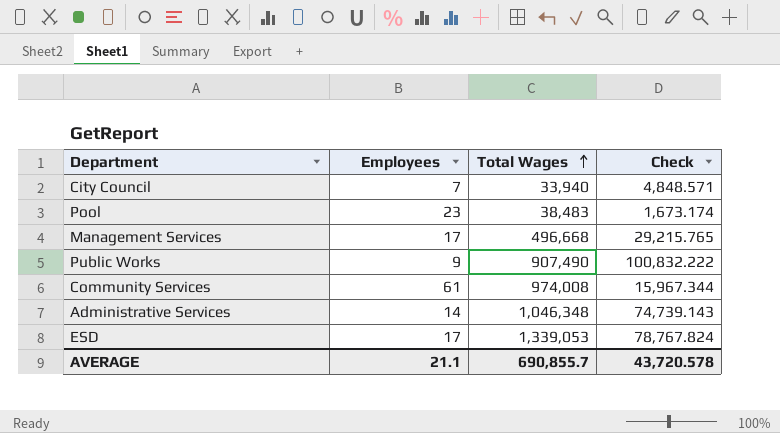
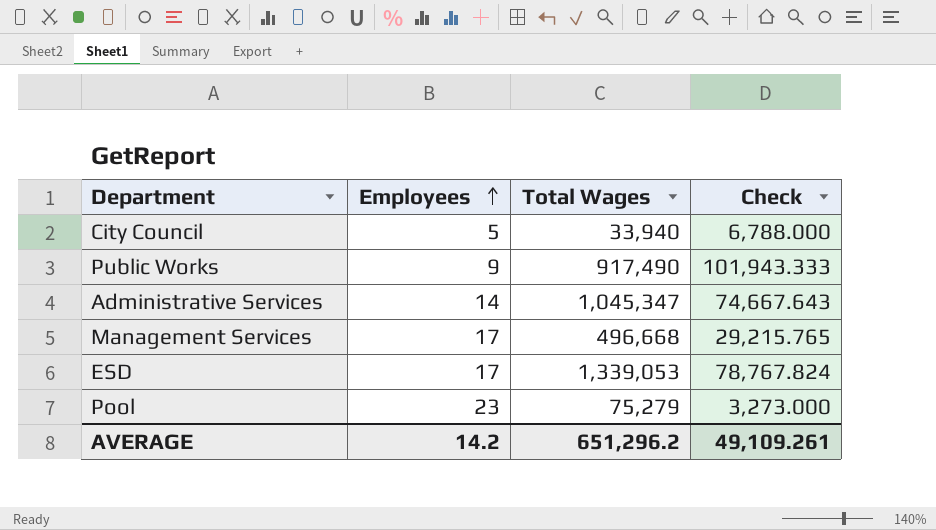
row order: Total Wages ascending -> Employees ascending
row Community Services: 61 | 974,008 | 15,967.344 -> none
City Council | Employees: 7 -> 5
City Council | Check: 4,848.571 -> 6,788.000
Public Works | Total Wages: 907,490 -> 917,490
Public Works | Check: 100,832.222 -> 101,943.333
Administrative Services | Total Wages: 1,046,348 -> 1,045,347
Administrative Services | Check: 74,739.143 -> 74,667.643
Pool | Total Wages: 38,483 -> 75,279
Pool | Check: 1,673.174 -> 3,273.000
AVERAGE | Employees: 21.1 -> 14.2
AVERAGE | Total Wages: 690,855.7 -> 651,296.2
AVERAGE | Check: 43,720.578 -> 49,109.261

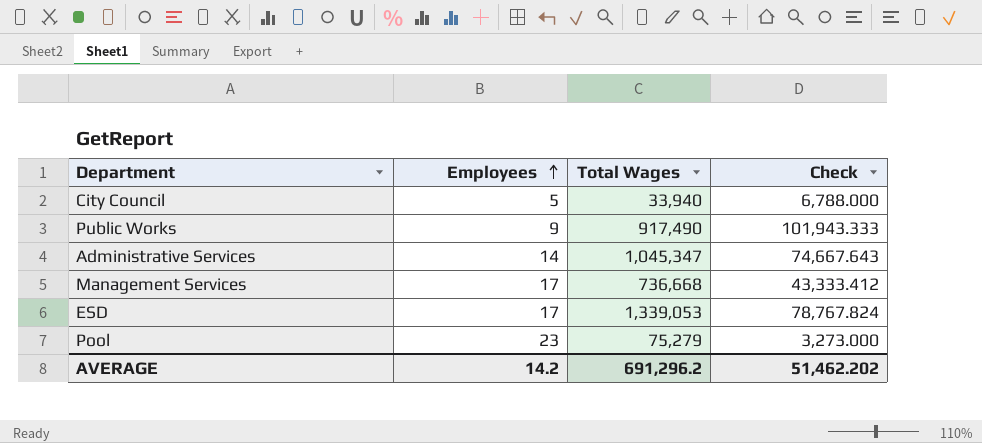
Management Services | Total Wages: 496,668 -> 736,668
Management Services | Check: 29,215.765 -> 43,333.412
AVERAGE | Total Wages: 651,296.2 -> 691,296.2
AVERAGE | Check: 49,109.261 -> 51,462.202

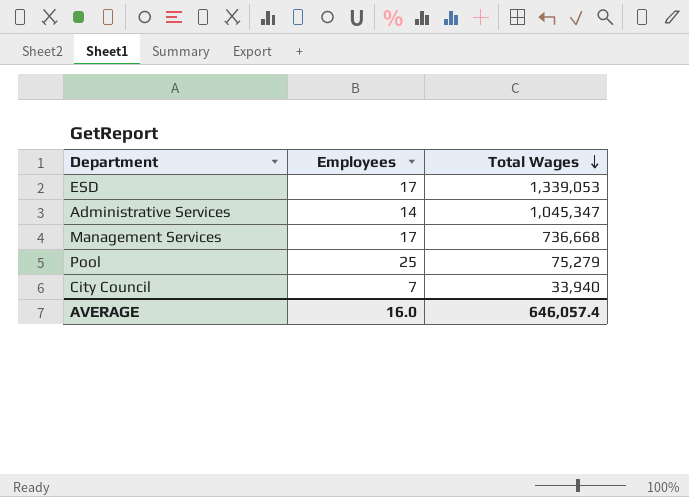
row order: Employees ascending -> Total Wages descending
column Check | formula: [Total Wages] / [Employees] -> none
row Public Works: 9 | 917,490 | 101,943.333 -> none
Pool | Employees: 23 -> 25
City Council | Employees: 5 -> 7
AVERAGE | Employees: 14.2 -> 16.0
AVERAGE | Total Wages: 691,296.2 -> 646,057.4

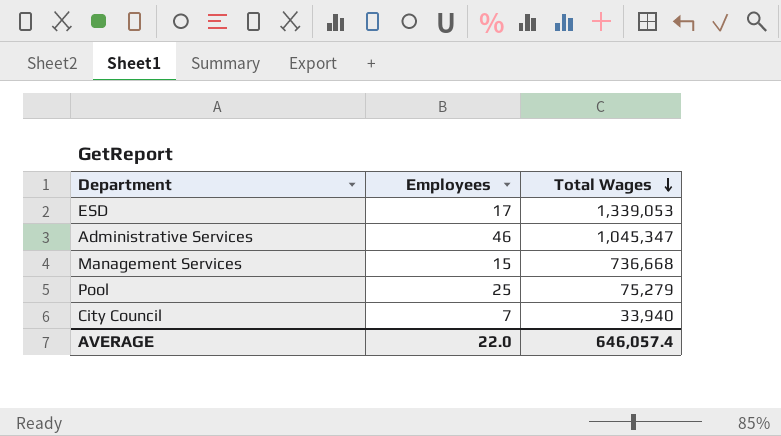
Administrative Services | Employees: 14 -> 46
Management Services | Employees: 17 -> 15
AVERAGE | Employees: 16.0 -> 22.0

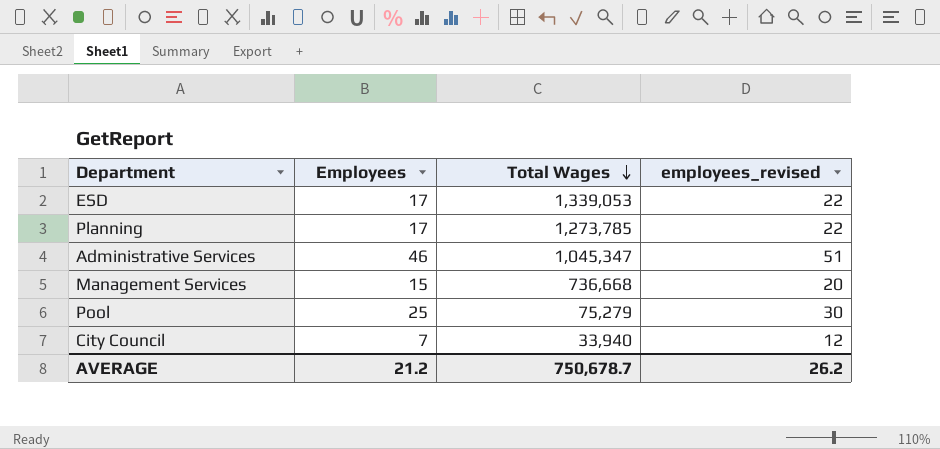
column employees_revised | formula: none -> [Employees] + 5
row Planning: none -> 17 | 1,273,785 | 22
AVERAGE | Employees: 22.0 -> 21.2
AVERAGE | Total Wages: 646,057.4 -> 750,678.7

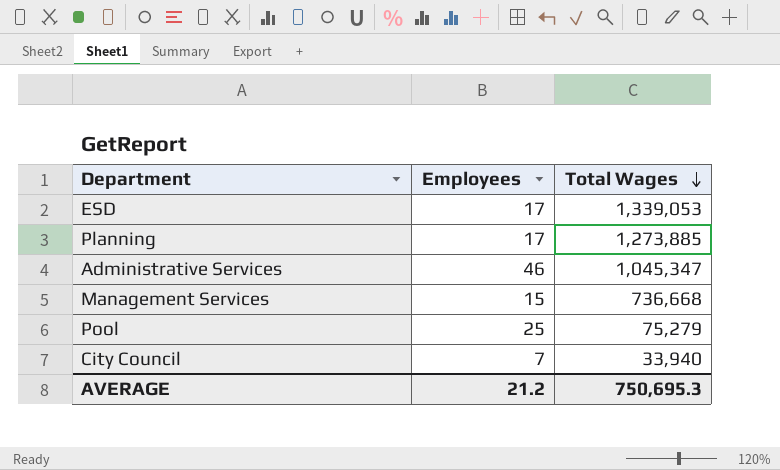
column employees_revised | formula: [Employees] + 5 -> none
Planning | Total Wages: 1,273,785 -> 1,273,885
AVERAGE | Total Wages: 750,678.7 -> 750,695.3

